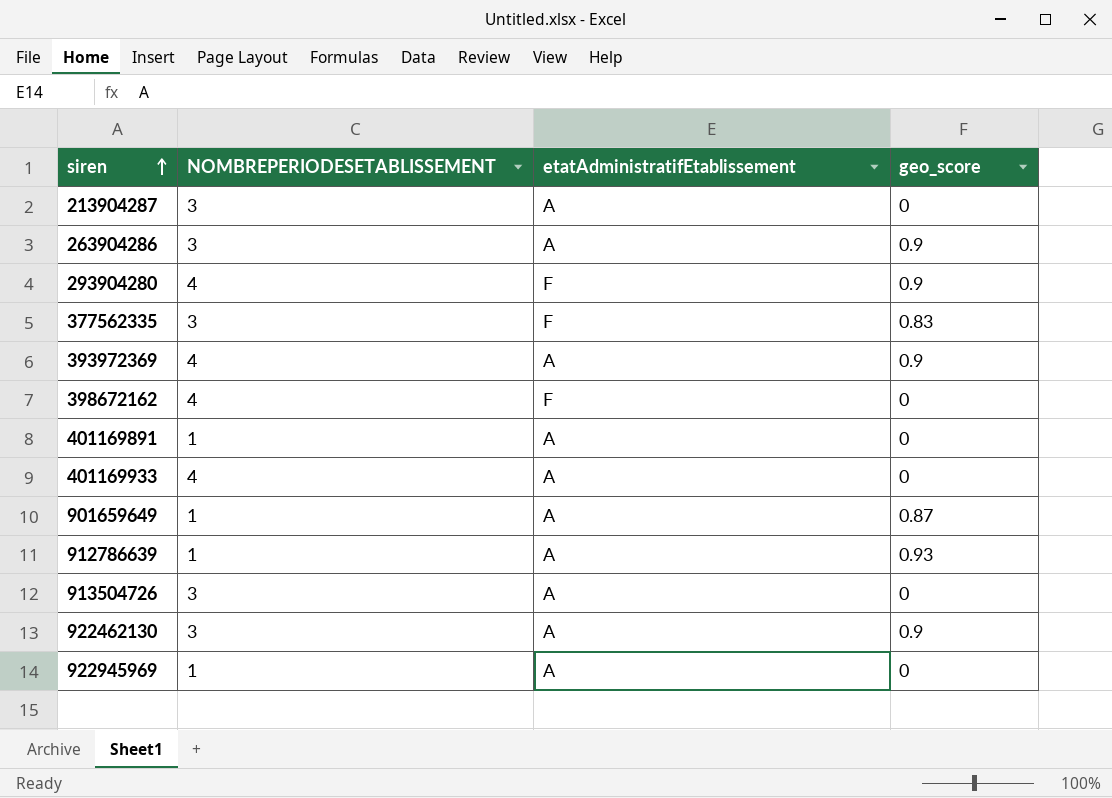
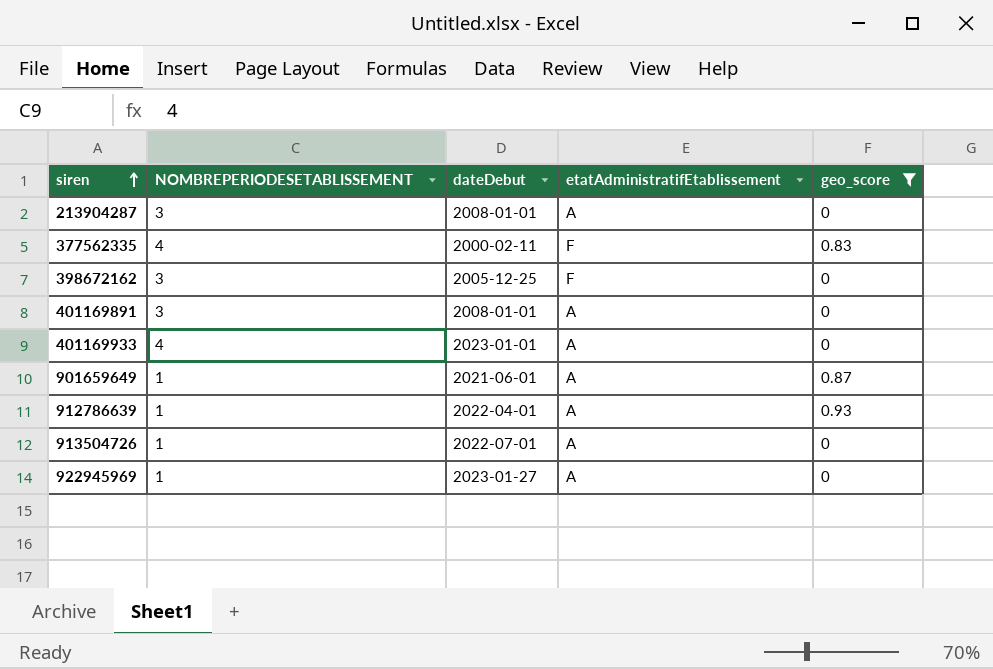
filter: none -> geo_score != 0.9
column dateDebut | position: none -> 3
377562335 | NOMBREPERIODESETABLISSEMENT: 3 -> 4
398672162 | NOMBREPERIODESETABLISSEMENT: 4 -> 3
401169891 | NOMBREPERIODESETABLISSEMENT: 1 -> 3
913504726 | NOMBREPERIODESETABLISSEMENT: 3 -> 1

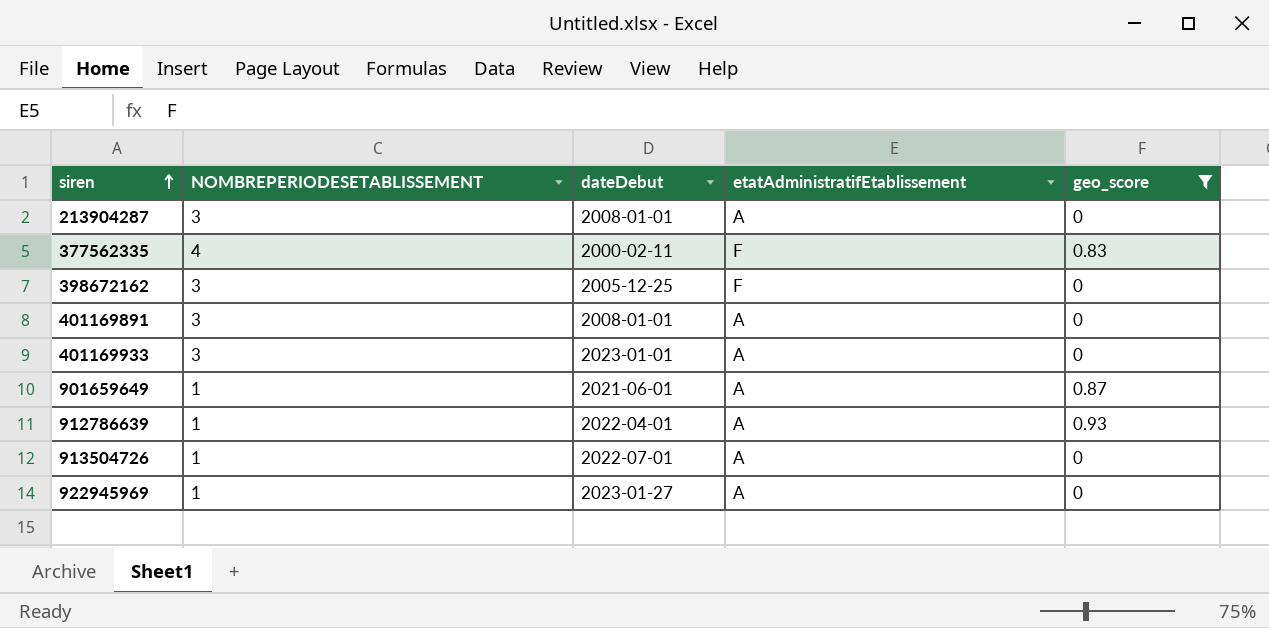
401169933 | NOMBREPERIODESETABLISSEMENT: 4 -> 3

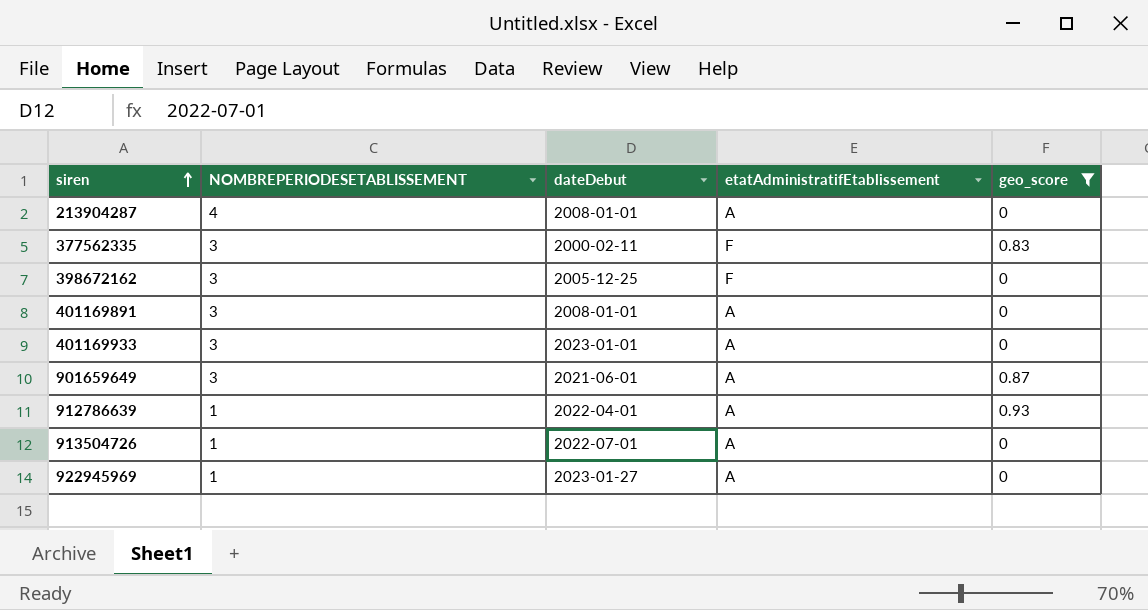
213904287 | NOMBREPERIODESETABLISSEMENT: 3 -> 4
377562335 | NOMBREPERIODESETABLISSEMENT: 4 -> 3
901659649 | NOMBREPERIODESETABLISSEMENT: 1 -> 3

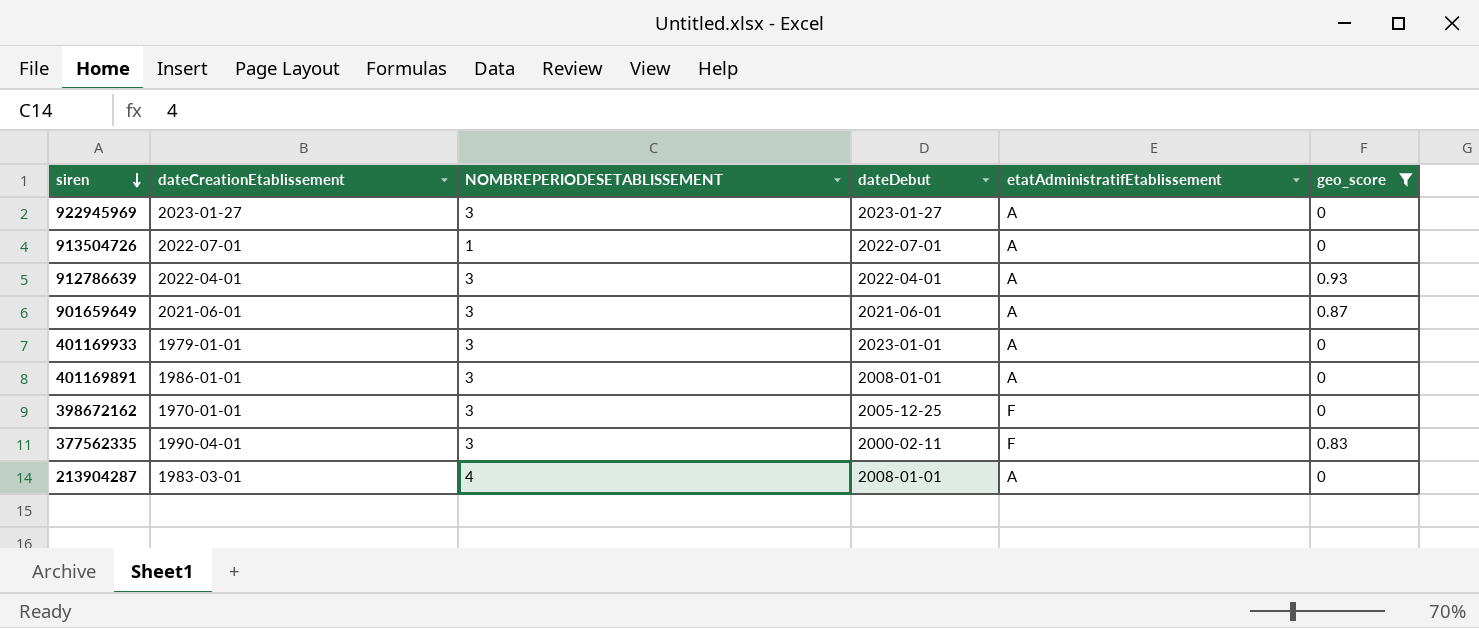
row order: siren ascending -> siren descending
column dateCreationEtablissement | position: none -> 2
922945969 | NOMBREPERIODESETABLISSEMENT: 1 -> 3
912786639 | NOMBREPERIODESETABLISSEMENT: 1 -> 3

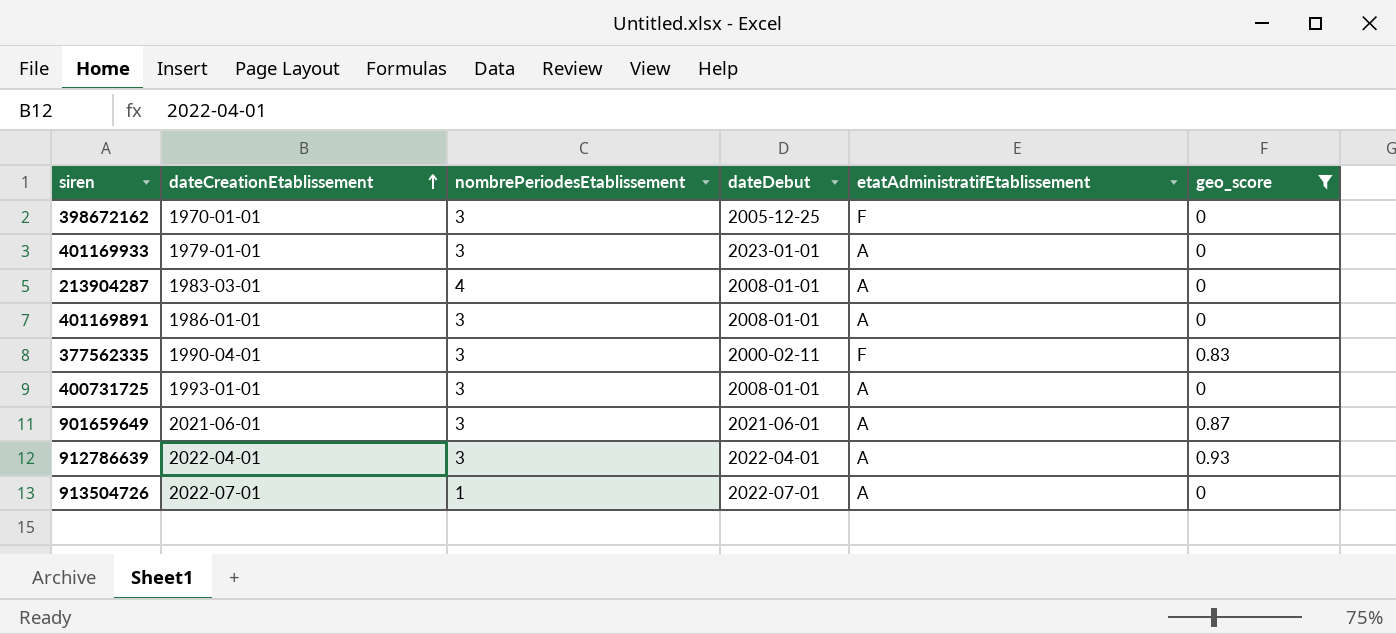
row order: siren descending -> dateCreationEtablissement ascending
column name: NOMBREPERIODESETABLISSEMENT -> nombrePeriodesEtablissement
row 922945969: 2023-01-27 | 3 | 2023-01-27 | A | 0 -> none
row 400731725: none -> 1993-01-01 | 3 | 2008-01-01 | A | 0

